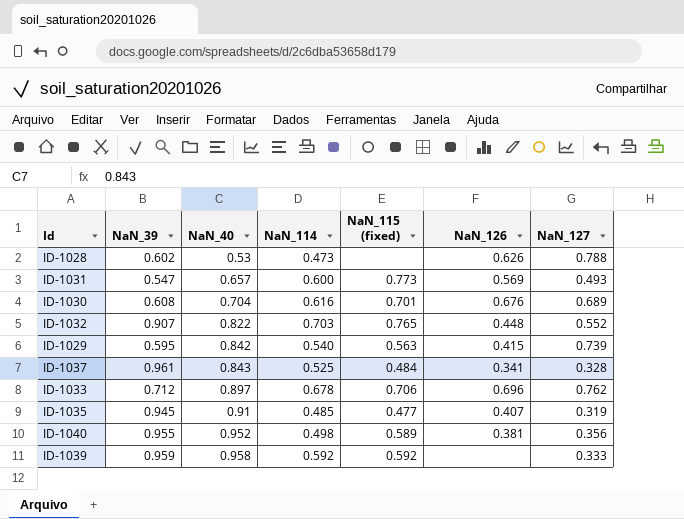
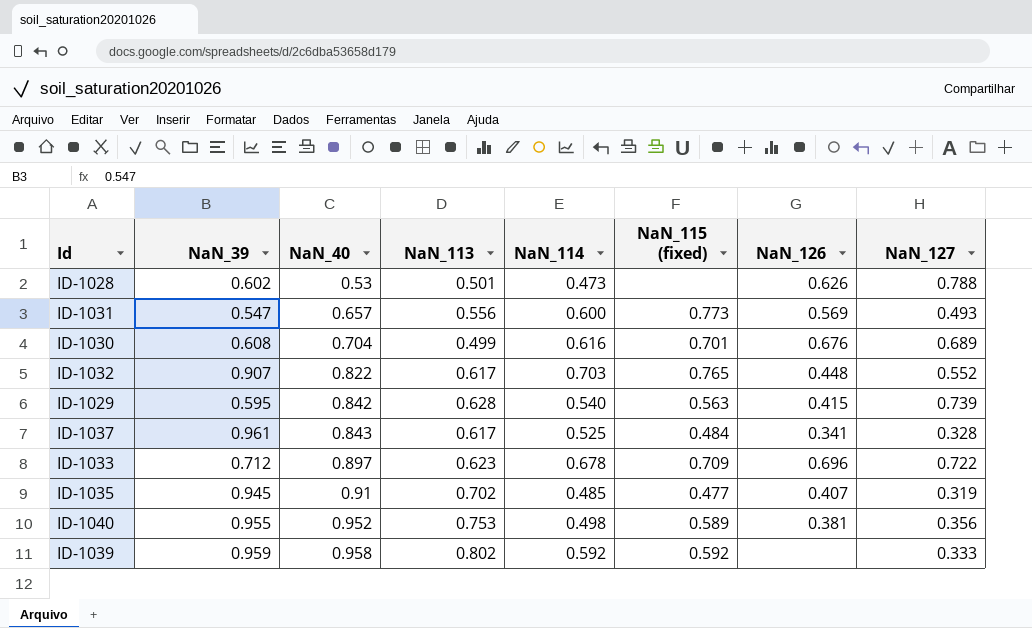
column NaN_113 | position: none -> 4
ID-1033 | NaN_115 (fixed): 0.706 -> 0.709
ID-1033 | NaN_127: 0.762 -> 0.722

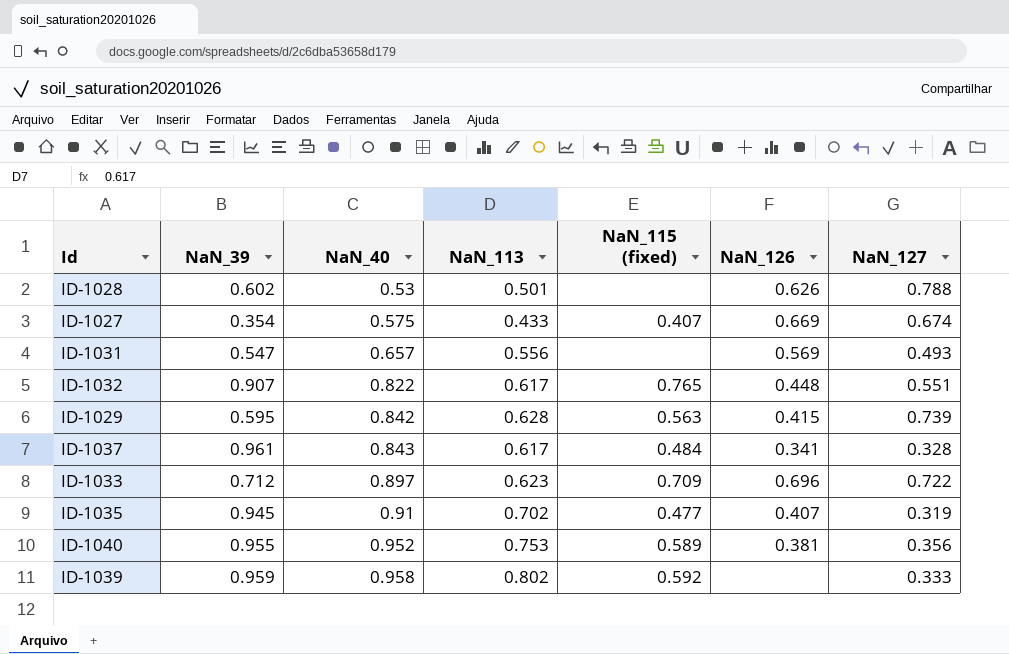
column NaN_114 | position: 5 -> none
row ID-1030: 0.608 | 0.704 | 0.499 | 0.616 | 0.701 | 0.676 | 0.689 -> none
row ID-1027: none -> 0.354 | 0.575 | 0.433 | 0.407 | 0.669 | 0.674
ID-1031 | NaN_115 (fixed): 0.773 -> none
ID-1032 | NaN_127: 0.552 -> 0.551

